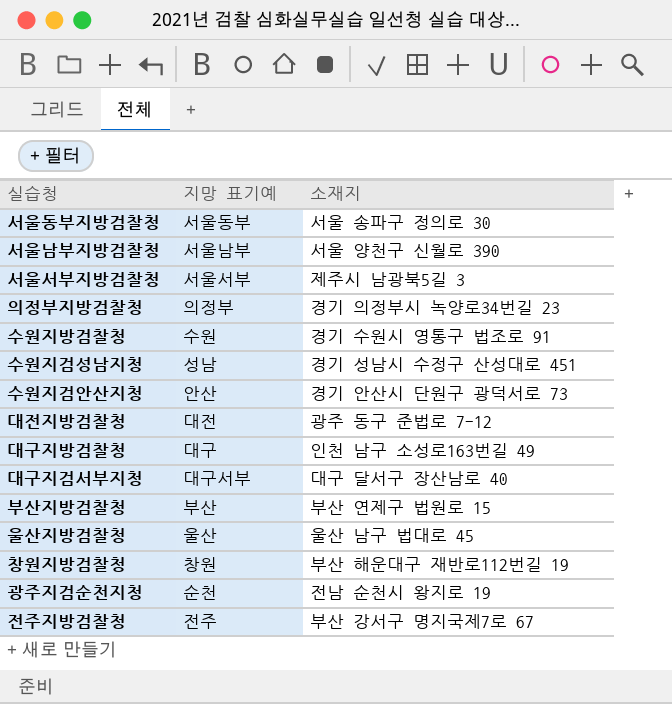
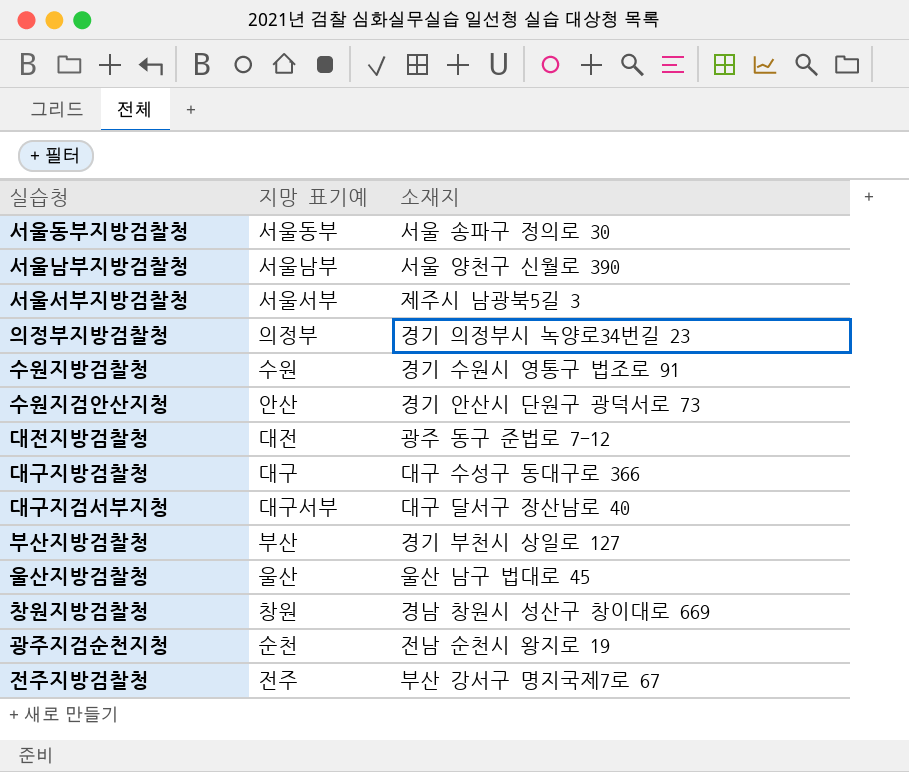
row 수원지검성남지청: 성남 | 경기 성남시 수정구 산성대로 451 -> none
대구지방검찰청 | 소재지: 인천 남구 소성로163번길 49 -> 대구 수성구 동대구로 366
부산지방검찰청 | 소재지: 부산 연제구 법원로 15 -> 경기 부천시 상일로 127
창원지방검찰청 | 소재지: 부산 해운대구 재반로112번길 19 -> 경남 창원시 성산구 창이대로 669

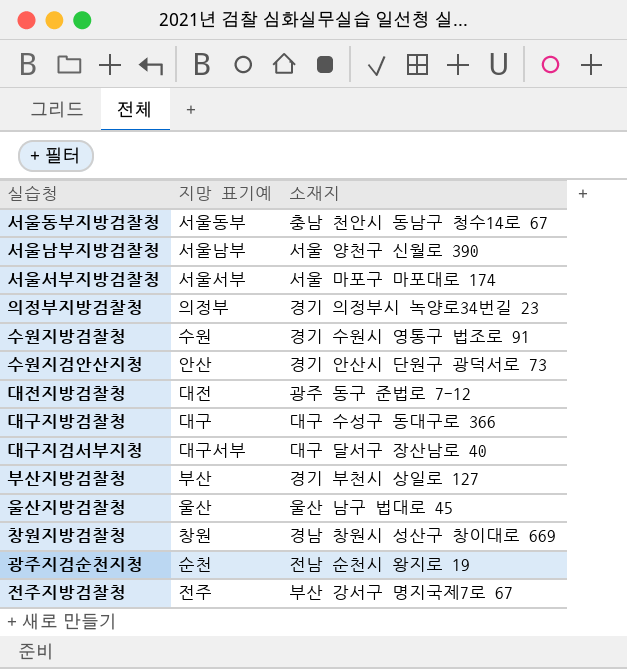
서울동부지방검찰청 | 소재지: 서울 송파구 정의로 30 -> 충남 천안시 동남구 청수14로 67
서울서부지방검찰청 | 소재지: 제주시 남광북5길 3 -> 서울 마포구 마포대로 174

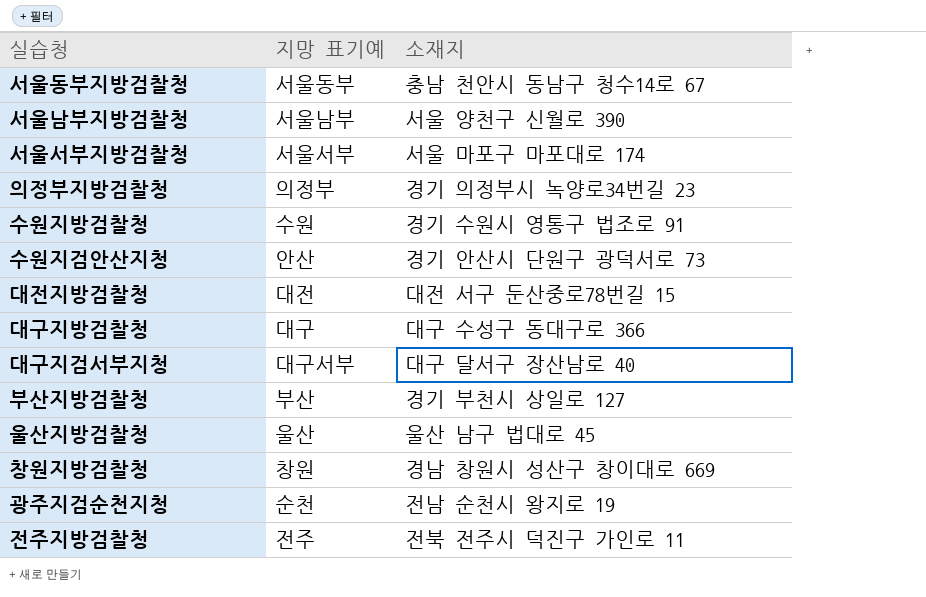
대전지방검찰청 | 소재지: 광주 동구 준법로 7-12 -> 대전 서구 둔산중로78번길 15
전주지방검찰청 | 소재지: 부산 강서구 명지국제7로 67 -> 전북 전주시 덕진구 가인로 11

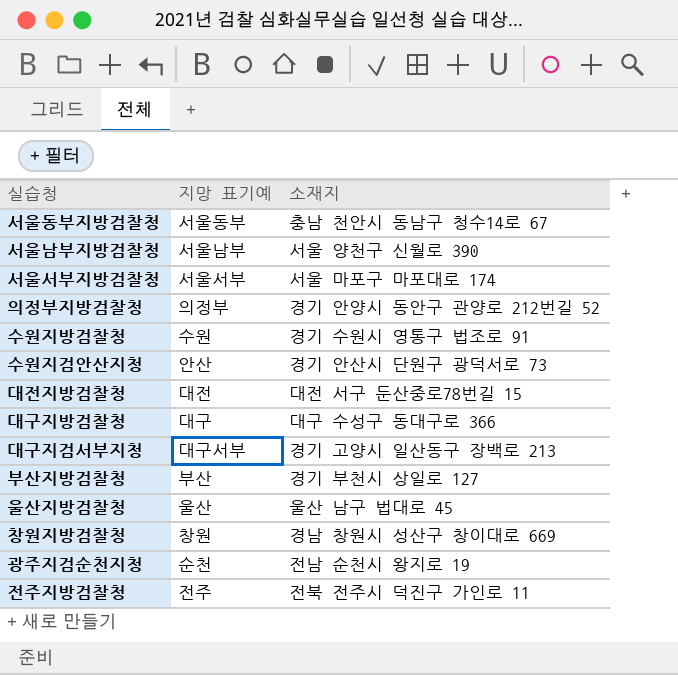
의정부지방검찰청 | 소재지: 경기 의정부시 녹양로34번길 23 -> 경기 안양시 동안구 관양로 212번길 52
대구지검서부지청 | 소재지: 대구 달서구 장산남로 40 -> 경기 고양시 일산동구 장백로 213

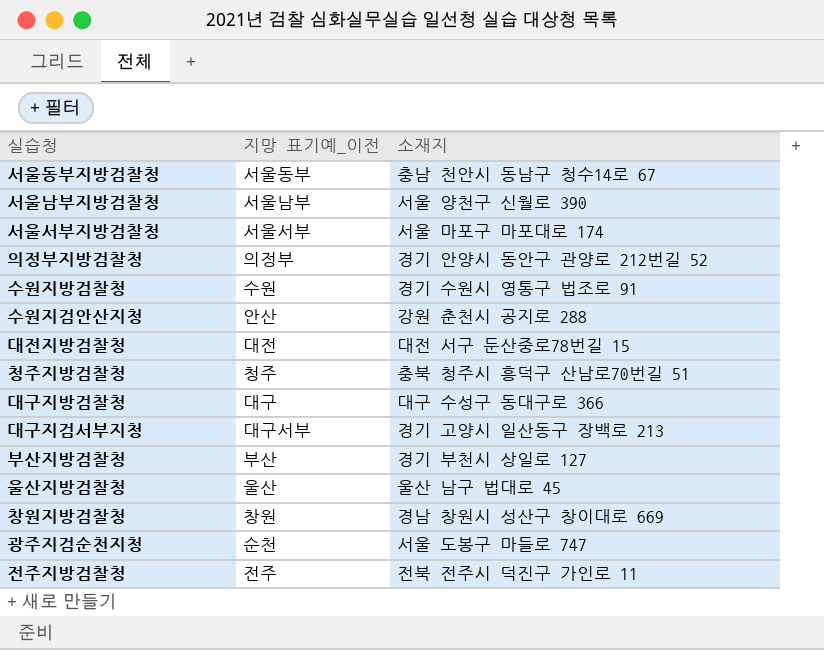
column name: 지망 표기예 -> 지망 표기예_이전
수원지검안산지청 | 소재지: 경기 안산시 단원구 광덕서로 73 -> 강원 춘천시 공지로 288
row 청주지방검찰청: none -> 청주 | 충북 청주시 흥덕구 산남로70번길 51
광주지검순천지청 | 소재지: 전남 순천시 왕지로 19 -> 서울 도봉구 마들로 747

